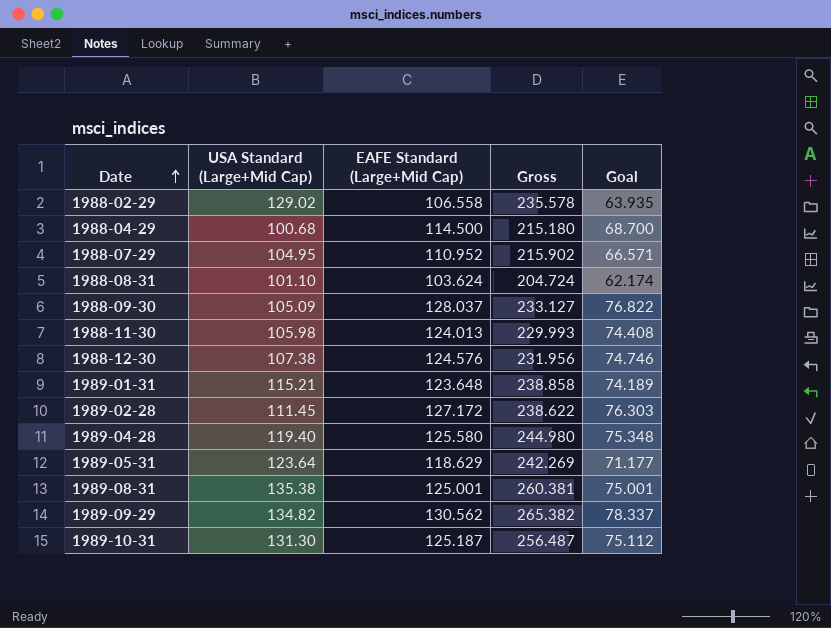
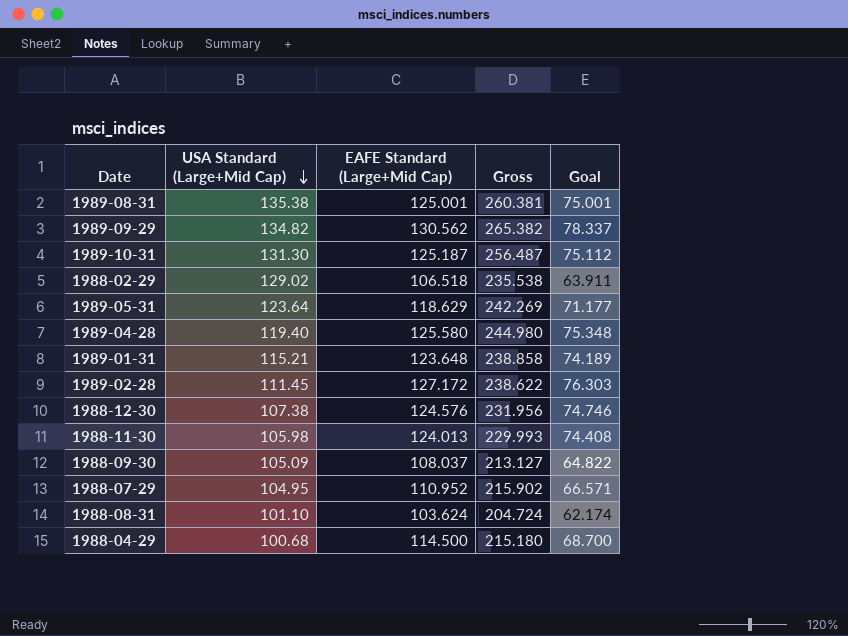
row order: Date ascending -> USA Standard (Large+Mid Cap) descending
1988-02-29 | EAFE Standard (Large+Mid Cap): 106.558 -> 106.518
1988-02-29 | Gross: 235.578 -> 235.538
1988-02-29 | Goal: 63.935 -> 63.911
1988-09-30 | EAFE Standard (Large+Mid Cap): 128.037 -> 108.037
1988-09-30 | Gross: 233.127 -> 213.127
1988-09-30 | Goal: 76.822 -> 64.822

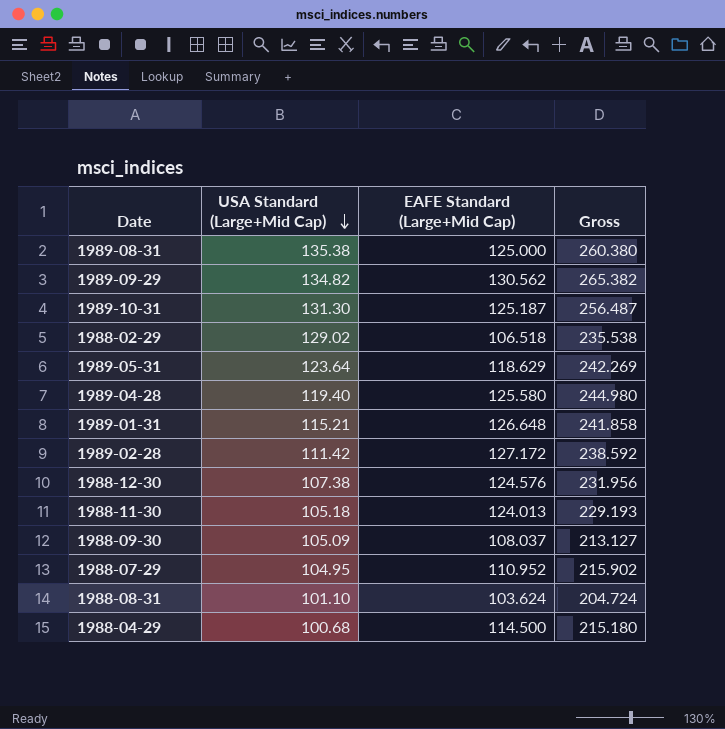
column Goal | formula: [EAFE Standard (Large+Mid Cap)] * 0.6 -> none
1989-08-31 | EAFE Standard (Large+Mid Cap): 125.001 -> 125.000
1989-08-31 | Gross: 260.381 -> 260.380
1989-01-31 | EAFE Standard (Large+Mid Cap): 123.648 -> 126.648
1989-01-31 | Gross: 238.858 -> 241.858
1989-02-28 | USA Standard (Large+Mid Cap): 111.45 -> 111.42
1989-02-28 | Gross: 238.622 -> 238.592
1988-11-30 | USA Standard (Large+Mid Cap): 105.98 -> 105.18
1988-11-30 | Gross: 229.993 -> 229.193

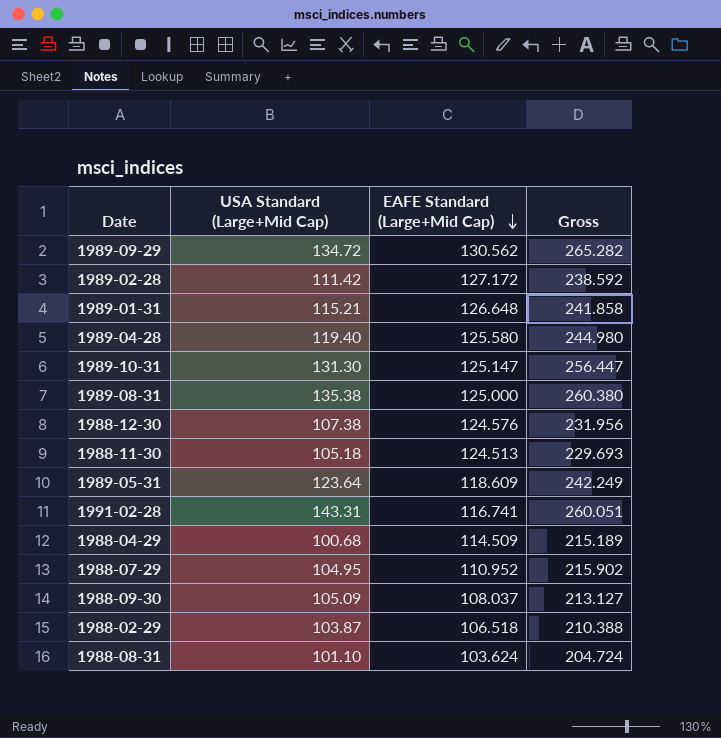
row order: USA Standard (Large+Mid Cap) descending -> EAFE Standard (Large+Mid Cap) descending
1989-09-29 | USA Standard (Large+Mid Cap): 134.82 -> 134.72
1989-09-29 | Gross: 265.382 -> 265.282
1989-10-31 | EAFE Standard (Large+Mid Cap): 125.187 -> 125.147
1989-10-31 | Gross: 256.487 -> 256.447
1988-11-30 | EAFE Standard (Large+Mid Cap): 124.013 -> 124.513
1988-11-30 | Gross: 229.193 -> 229.693
1989-05-31 | EAFE Standard (Large+Mid Cap): 118.629 -> 118.609
1989-05-31 | Gross: 242.269 -> 242.249
row 1991-02-28: none -> 143.31 | 116.741 | 260.051
1988-04-29 | EAFE Standard (Large+Mid Cap): 114.500 -> 114.509
1988-04-29 | Gross: 215.180 -> 215.189
1988-02-29 | USA Standard (Large+Mid Cap): 129.02 -> 103.87
1988-02-29 | Gross: 235.538 -> 210.388

